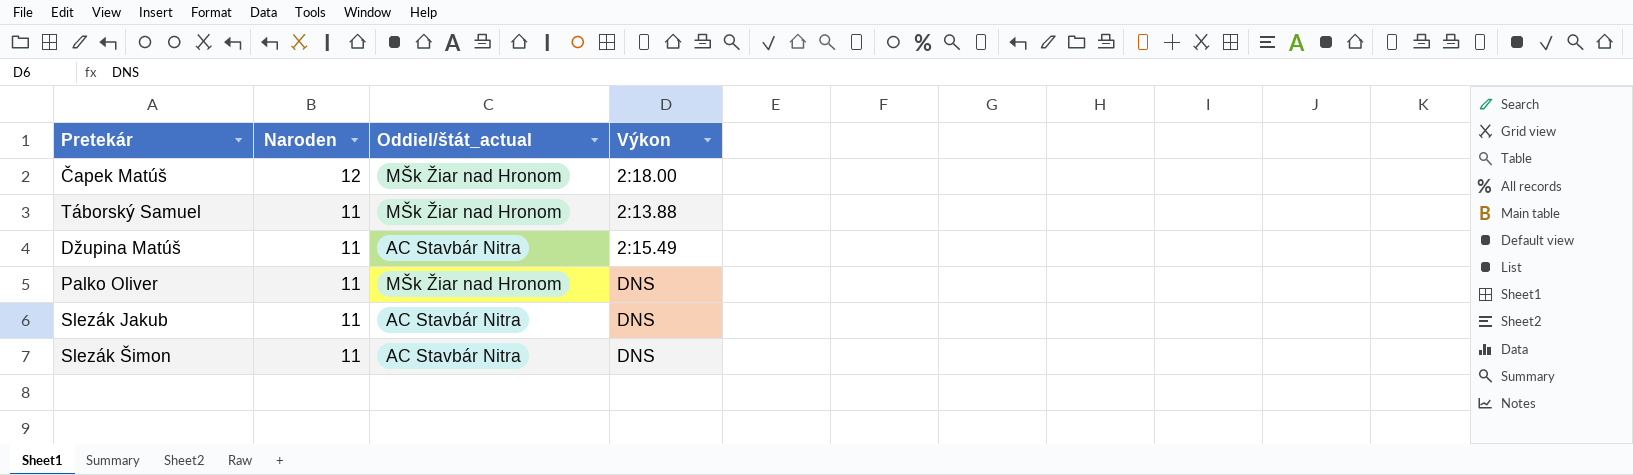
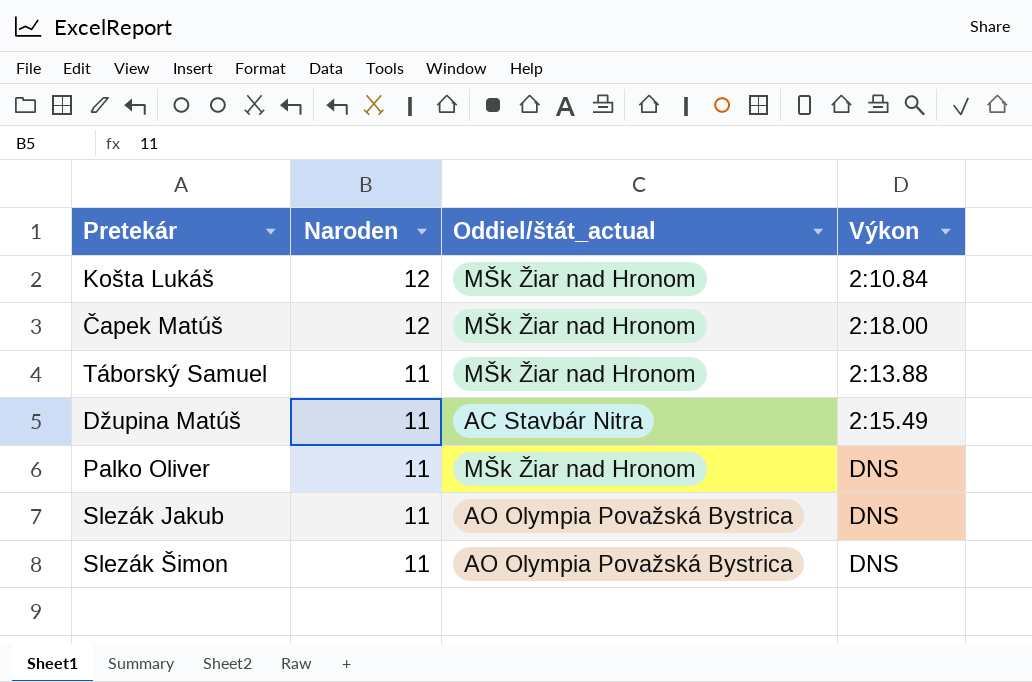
row Košta Lukáš: none -> 12 | MŠk Žiar nad Hronom | 2:10.84
Slezák Jakub | Oddiel/štát_actual: AC Stavbár Nitra -> AO Olympia Považská Bystrica
Slezák Šimon | Oddiel/štát_actual: AC Stavbár Nitra -> AO Olympia Považská Bystrica

